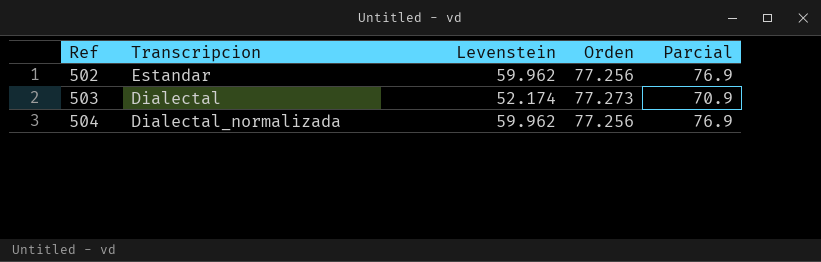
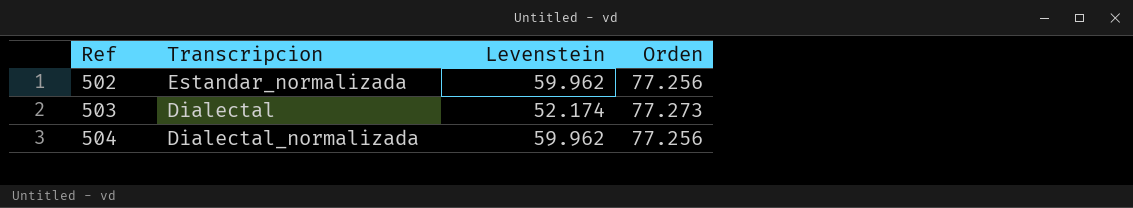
column Parcial | position: 5 -> none
502 | Transcripcion: Estandar -> Estandar_normalizada

